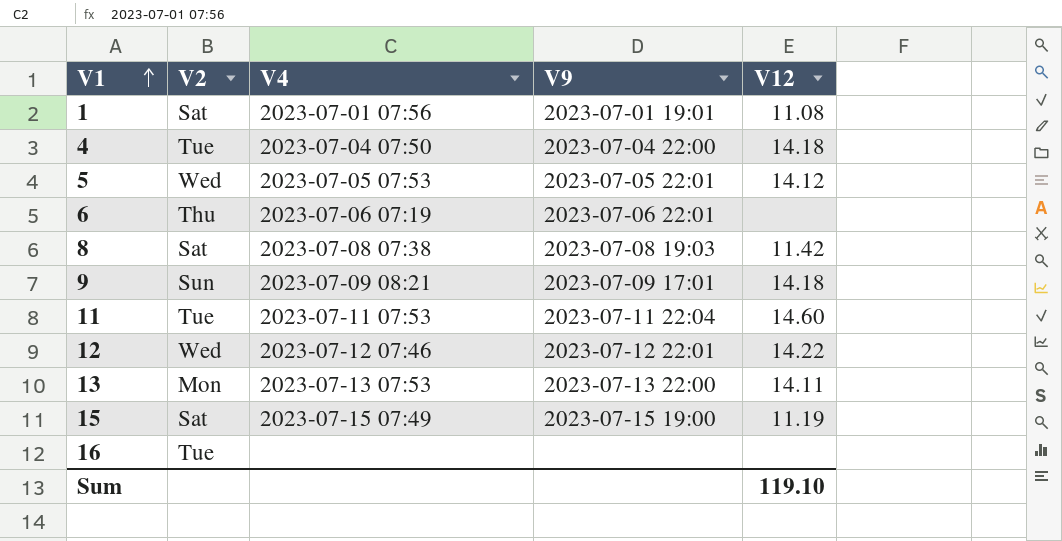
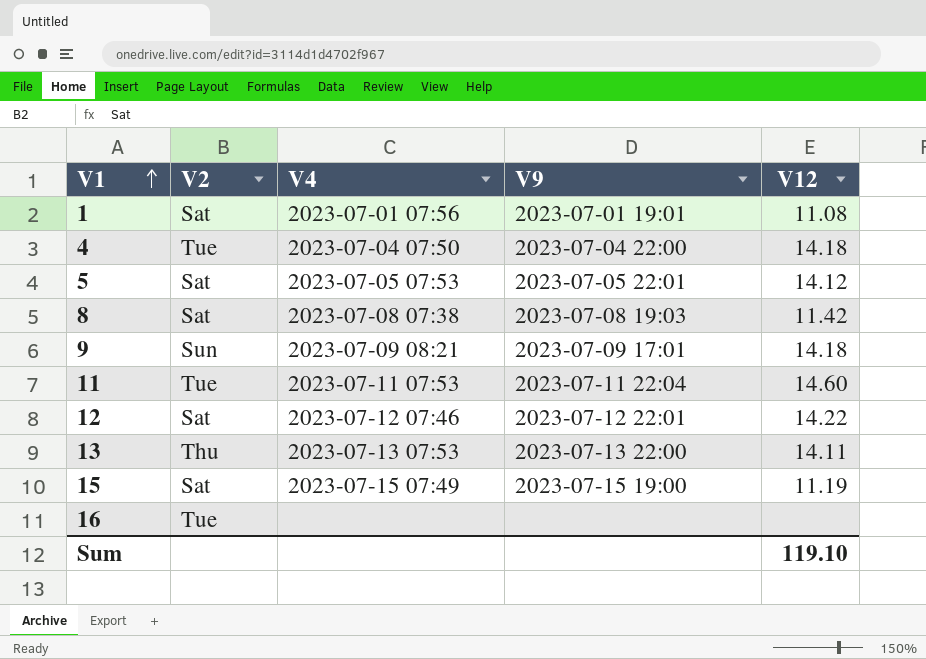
row 6: Thu | 2023-07-06 07:19 | 2023-07-06 22:01 | none -> none
5 | V2: Wed -> Sat
12 | V2: Wed -> Sat
13 | V2: Mon -> Thu

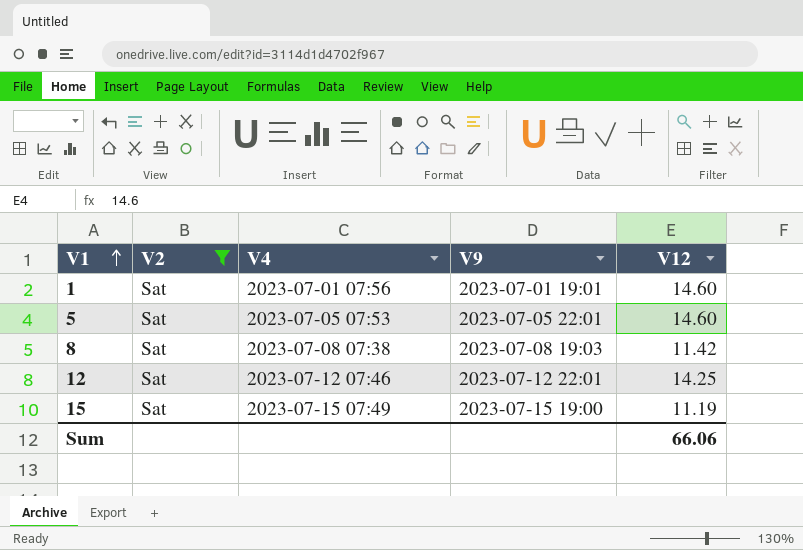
filter: none -> V2 = Sat
1 | V12: 11.08 -> 14.60
5 | V12: 14.12 -> 14.60
12 | V12: 14.22 -> 14.25
Sum | V12: 119.10 -> 66.06

